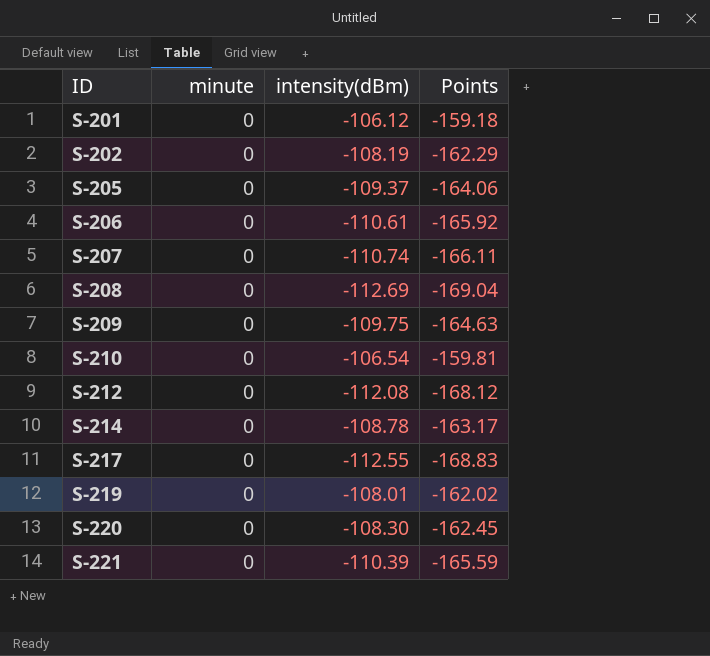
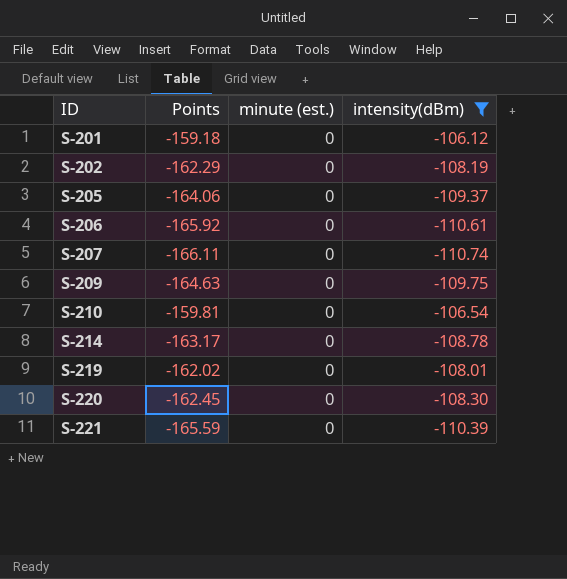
filter: none -> intensity(dBm) >= -110.74
column Points | position: 4 -> 2
column name: minute -> minute (est.)

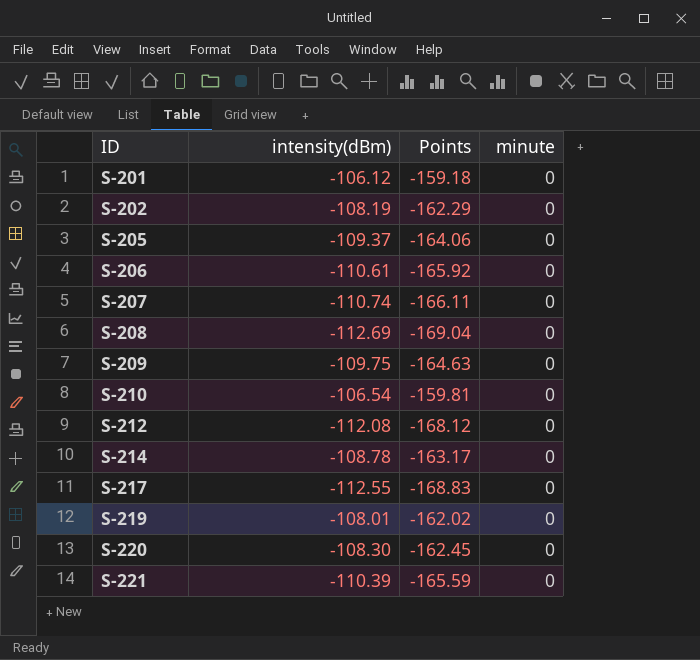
filter: intensity(dBm) >= -110.74 -> none
column intensity(dBm) | position: 4 -> 2
column name: minute (est.) -> minute

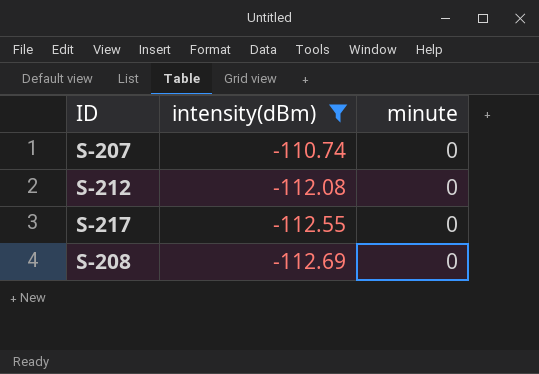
filter: none -> intensity(dBm) <= -110.74
row order: ID ascending -> intensity(dBm) descending
column Points | formula: [intensity(dBm)] * 1.5 -> none

